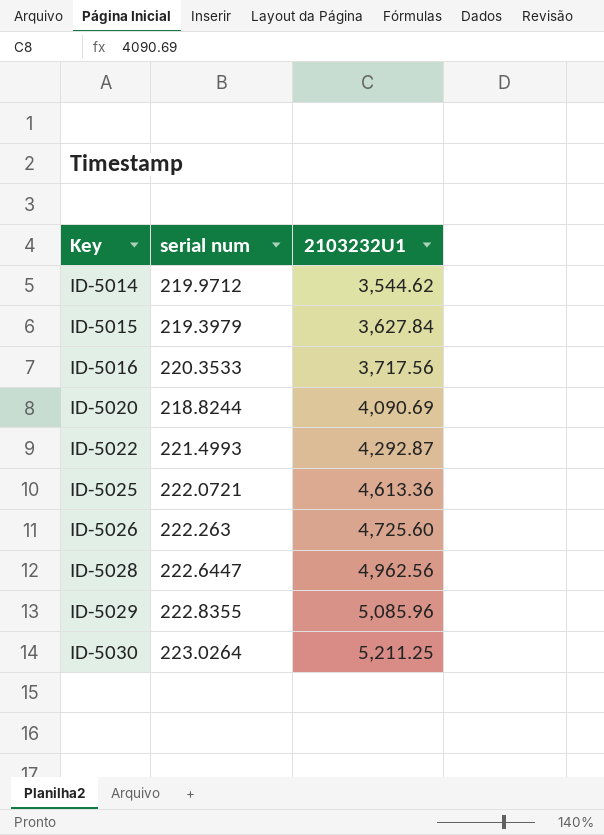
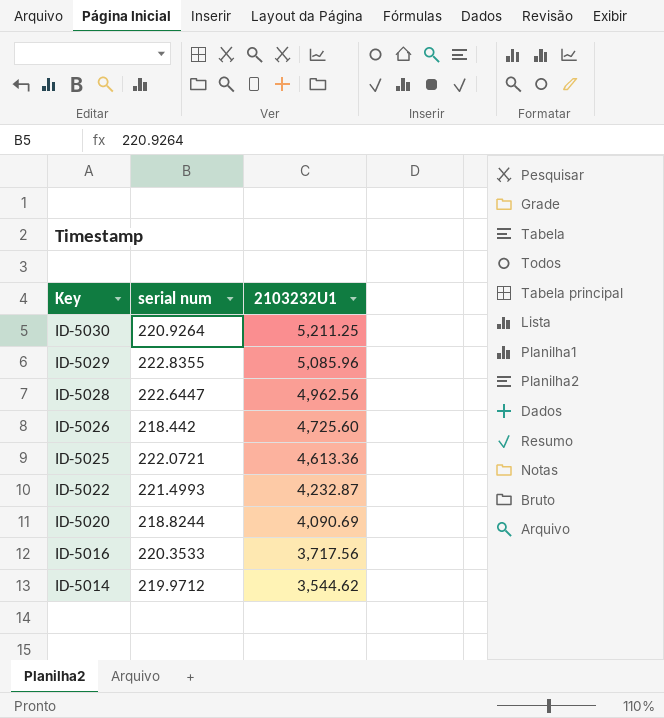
row order: Key ascending -> Key descending
row ID-5015: 219.3979 | 3,627.84 -> none
ID-5030 | serial num: 223.0264 -> 220.9264
ID-5026 | serial num: 222.263 -> 218.442
ID-5022 | 2103232U1: 4,292.87 -> 4,232.87

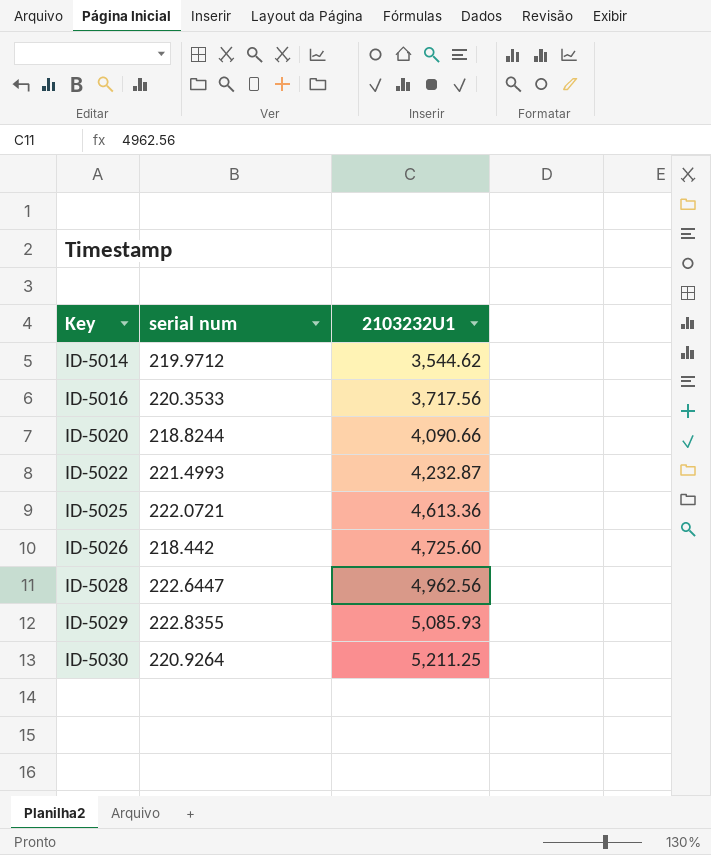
row order: Key descending -> Key ascending
ID-5020 | 2103232U1: 4,090.69 -> 4,090.66
ID-5029 | 2103232U1: 5,085.96 -> 5,085.93

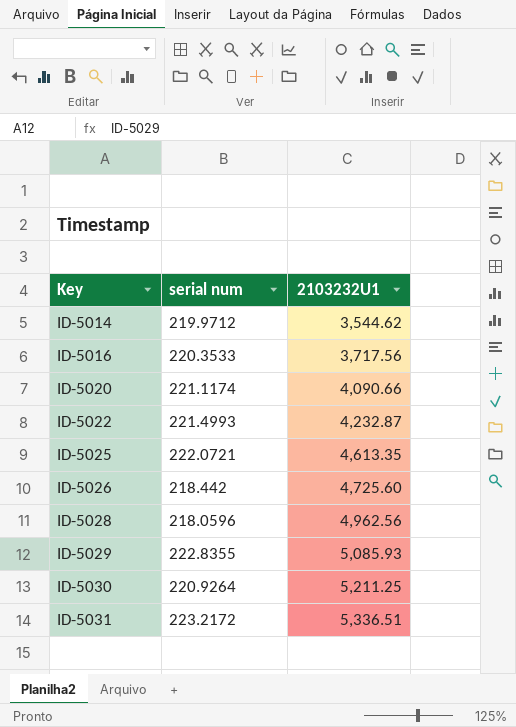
ID-5020 | serial num: 218.8244 -> 221.1174
ID-5025 | 2103232U1: 4,613.36 -> 4,613.35
ID-5028 | serial num: 222.6447 -> 218.0596
row ID-5031: none -> 223.2172 | 5,336.51

